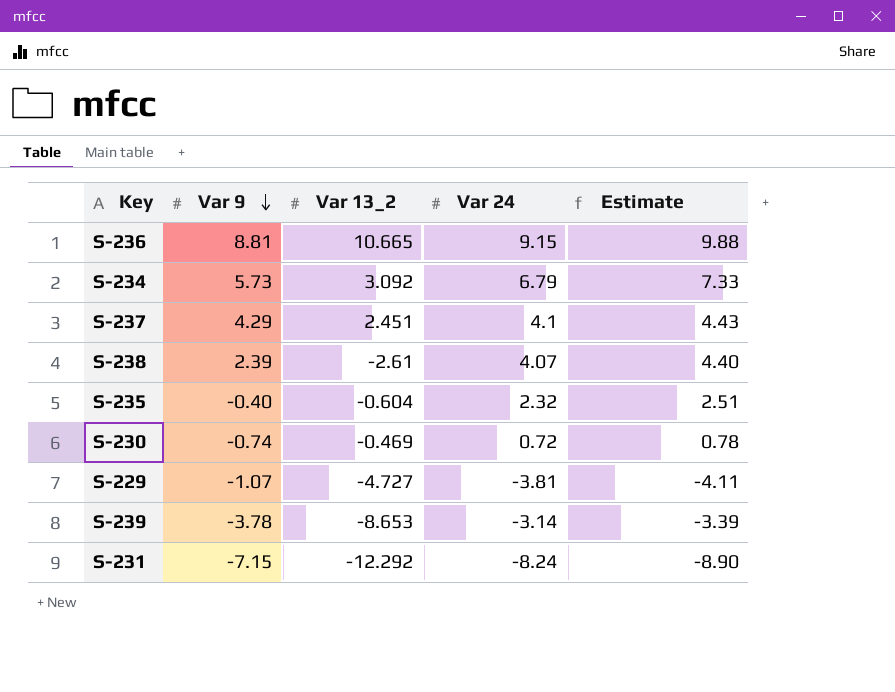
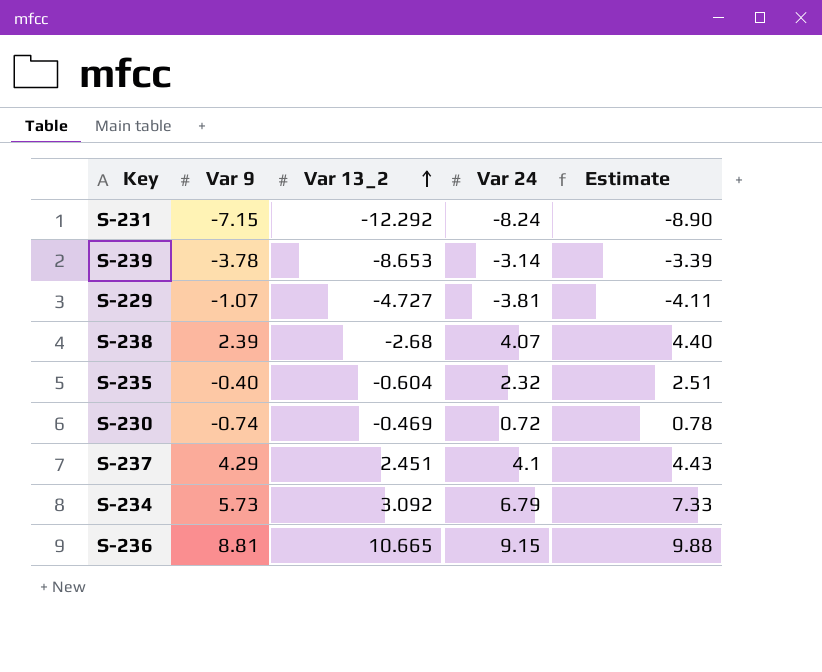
row order: Var 9 descending -> Var 13_2 ascending
S-238 | Var 13_2: -2.61 -> -2.68

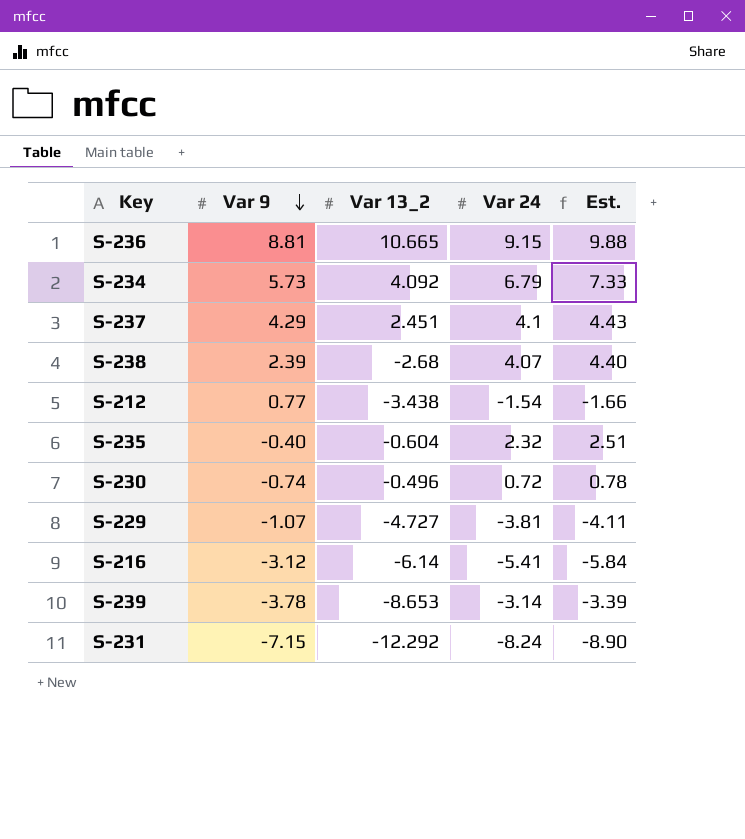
row order: Var 13_2 ascending -> Var 9 descending
column name: Estimate -> Est.
S-234 | Var 13_2: 3.092 -> 4.092
row S-212: none -> 0.77 | -3.438 | -1.54 | -1.66
S-230 | Var 13_2: -0.469 -> -0.496
row S-216: none -> -3.12 | -6.14 | -5.41 | -5.84

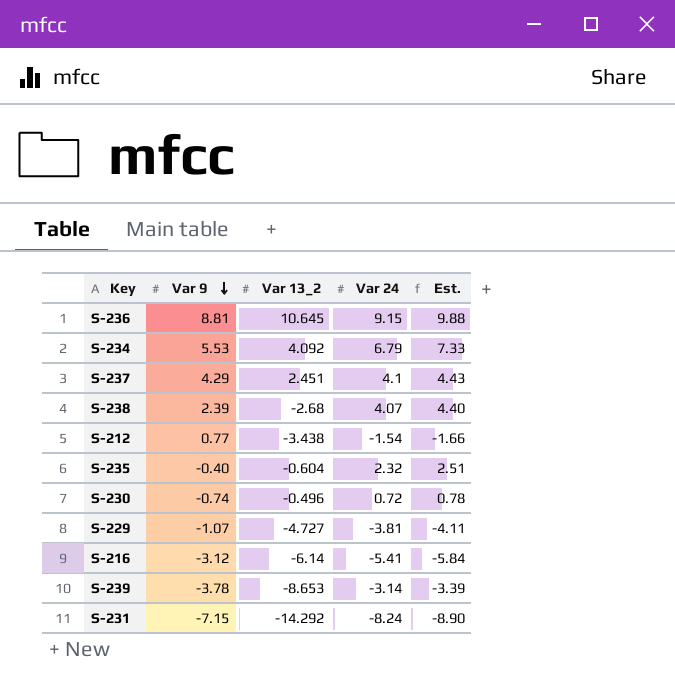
S-236 | Var 13_2: 10.665 -> 10.645
S-234 | Var 9: 5.73 -> 5.53
S-231 | Var 13_2: -12.292 -> -14.292

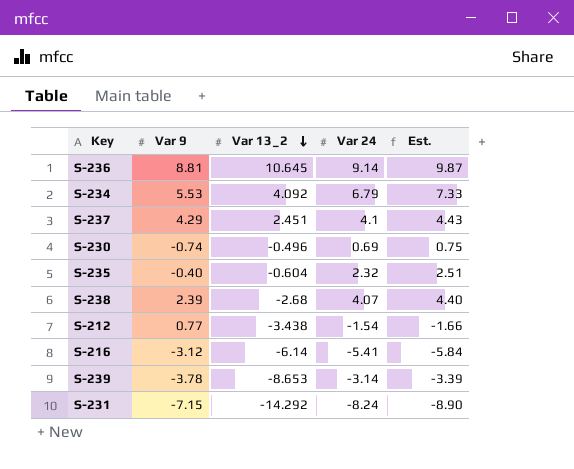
row order: Var 9 descending -> Var 13_2 descending
row S-229: -1.07 | -4.727 | -3.81 | -4.11 -> none
S-236 | Var 24: 9.15 -> 9.14
S-236 | Est.: 9.88 -> 9.87
S-230 | Var 24: 0.72 -> 0.69
S-230 | Est.: 0.78 -> 0.75

